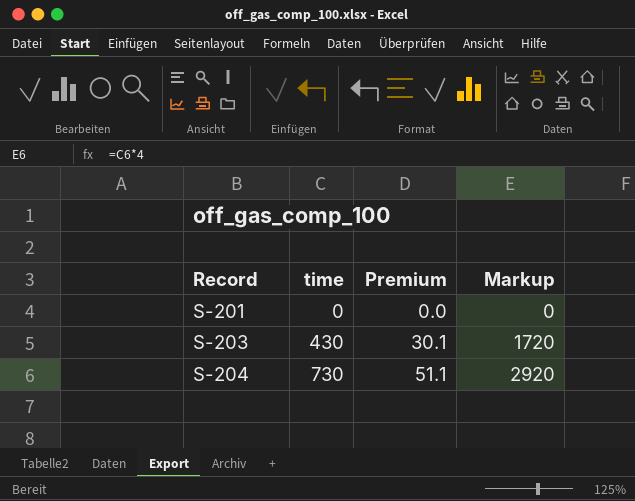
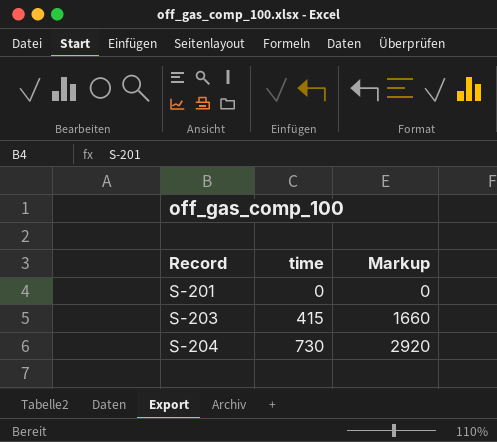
column Premium | formula: [time] * 0.07 -> none
S-203 | time: 430 -> 415
S-203 | Markup: 1720 -> 1660

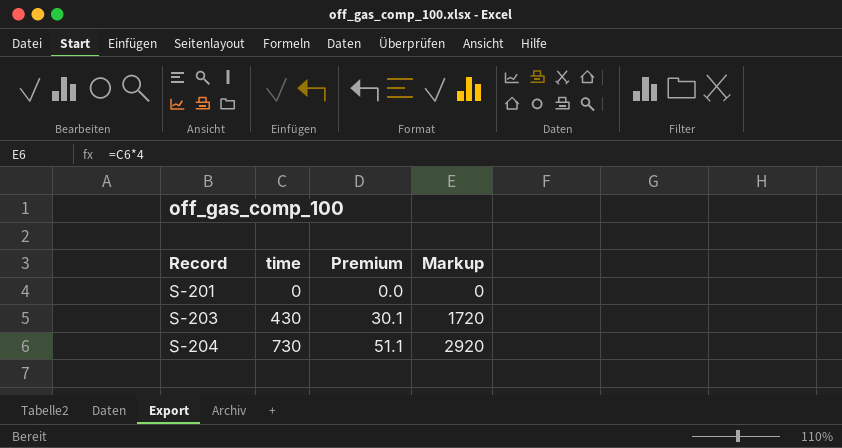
column Premium | formula: none -> [time] * 0.07
S-203 | time: 415 -> 430
S-203 | Markup: 1660 -> 1720

